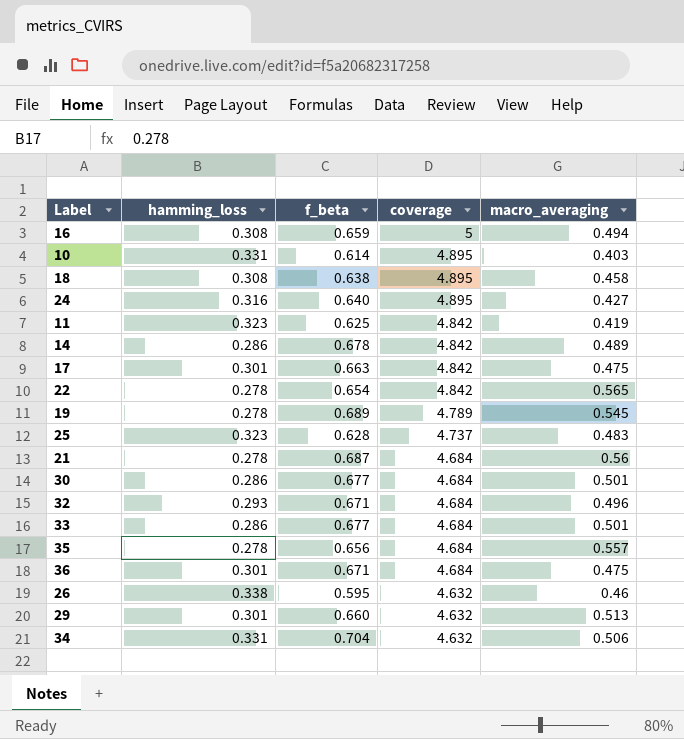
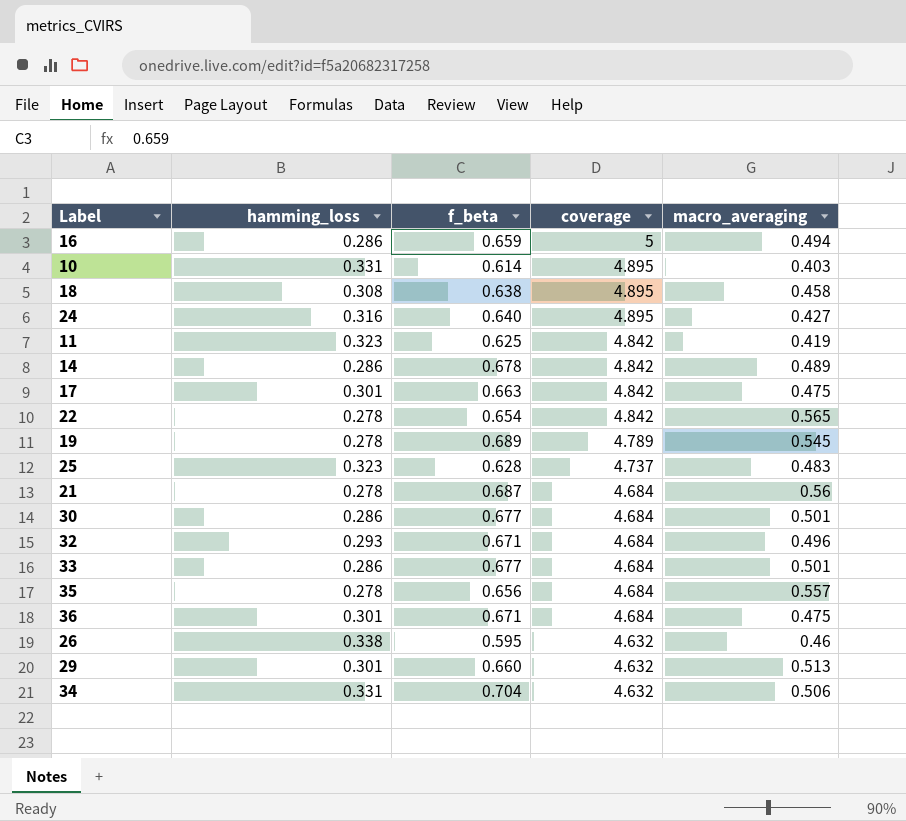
16 | hamming_loss: 0.308 -> 0.286

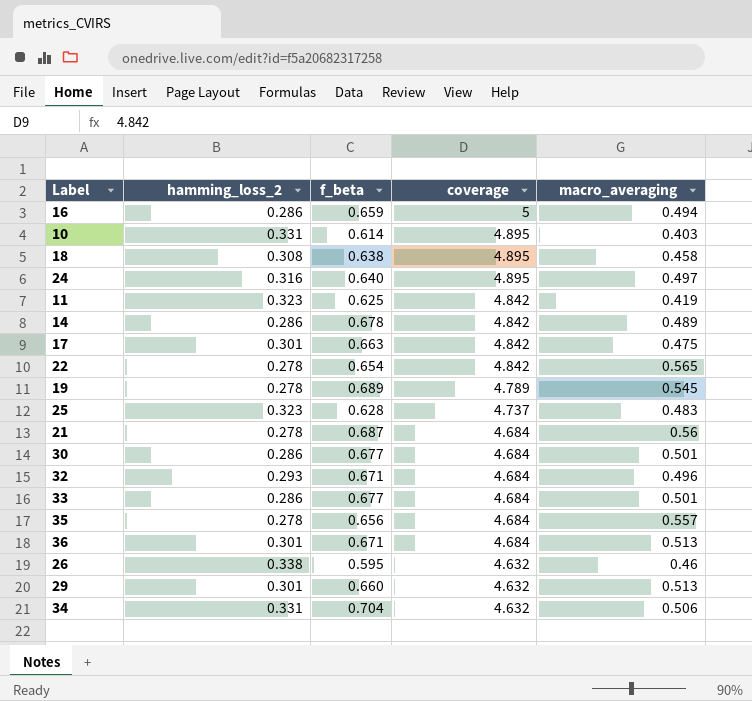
column name: hamming_loss -> hamming_loss_2
24 | macro_averaging: 0.427 -> 0.497
36 | macro_averaging: 0.475 -> 0.513

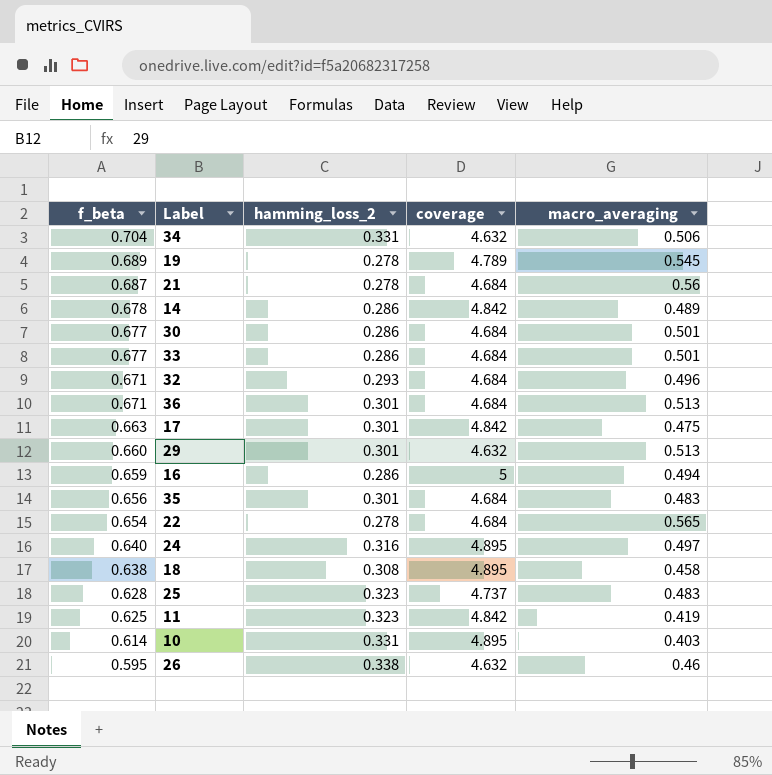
row order: coverage descending -> f_beta descending
column f_beta | position: 3 -> 1
35 | hamming_loss_2: 0.278 -> 0.301
35 | macro_averaging: 0.557 -> 0.483
22 | coverage: 4.842 -> 4.684

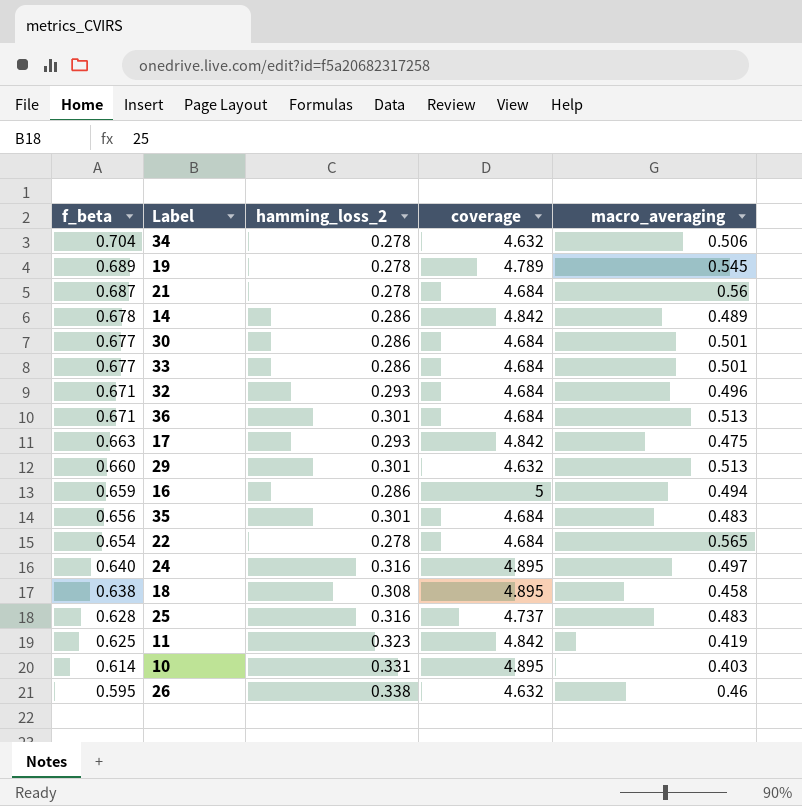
34 | hamming_loss_2: 0.331 -> 0.278
17 | hamming_loss_2: 0.301 -> 0.293
25 | hamming_loss_2: 0.323 -> 0.316

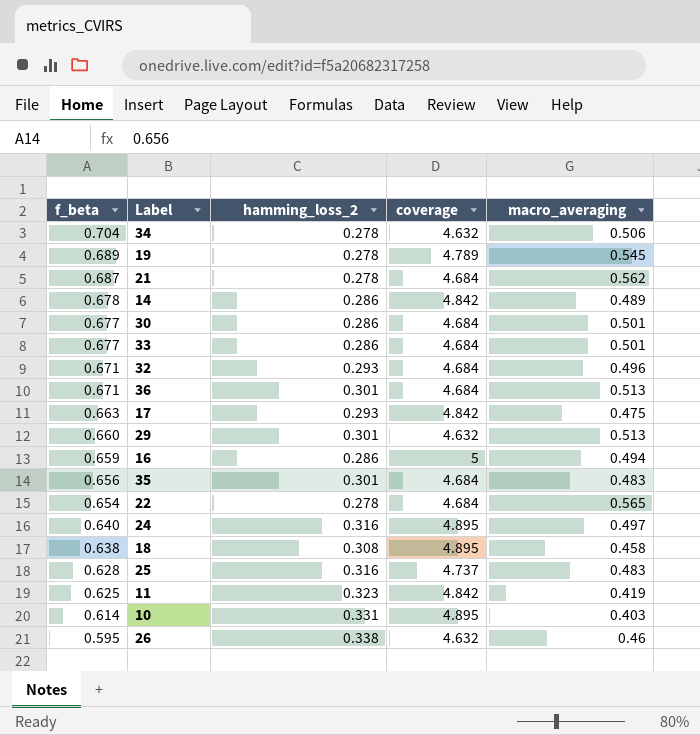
21 | macro_averaging: 0.56 -> 0.562

